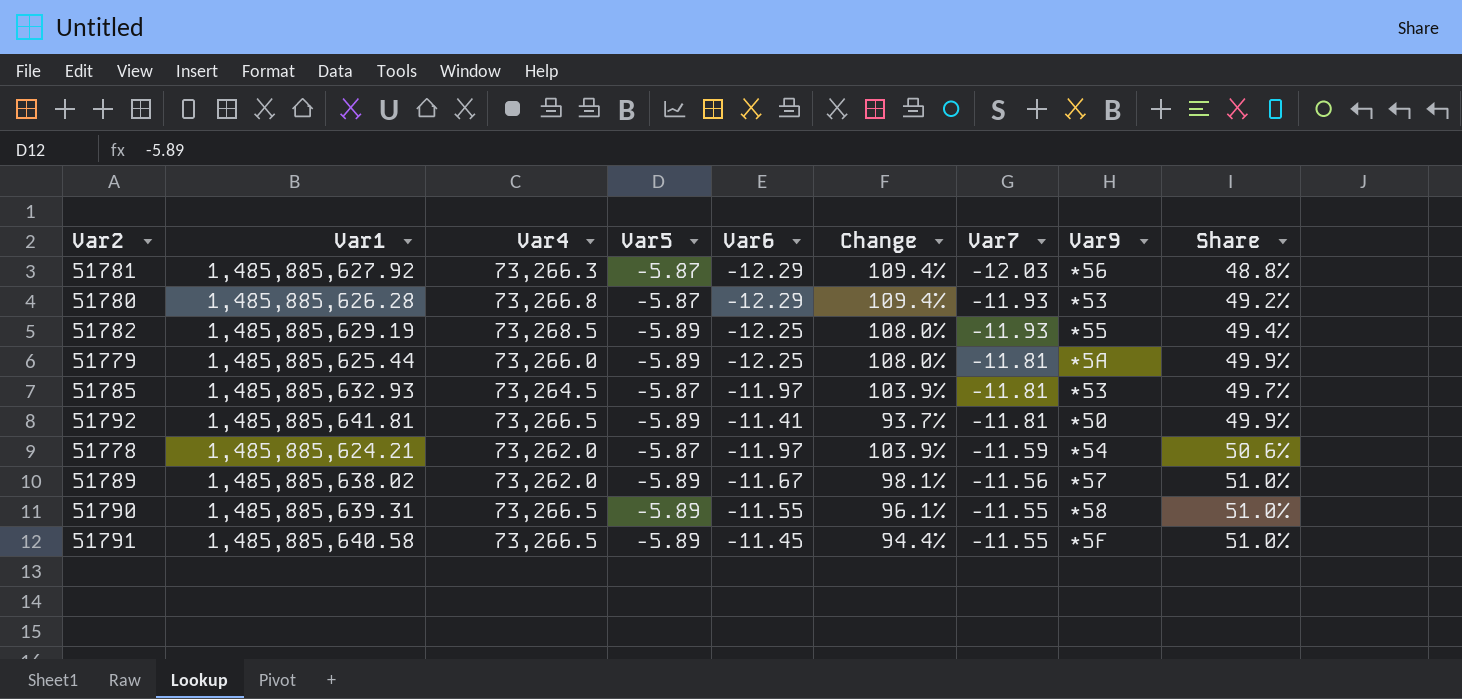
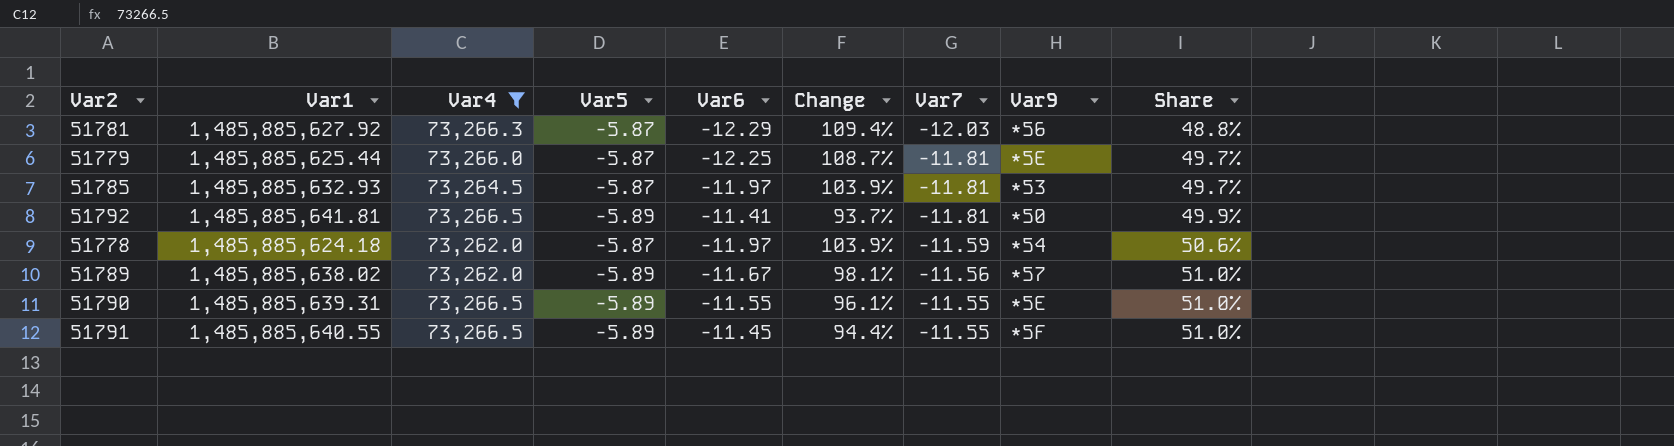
filter: none -> Var4 <= 73,266.5
51779 | Var5: -5.89 -> -5.87
51779 | Change: 108.0% -> 108.7%
51779 | Var9: *5A -> *5E
51779 | Share: 49.9% -> 49.7%
51778 | Var1: 1,485,885,624.21 -> 1,485,885,624.18
51790 | Var9: *58 -> *5E
51791 | Var1: 1,485,885,640.58 -> 1,485,885,640.55

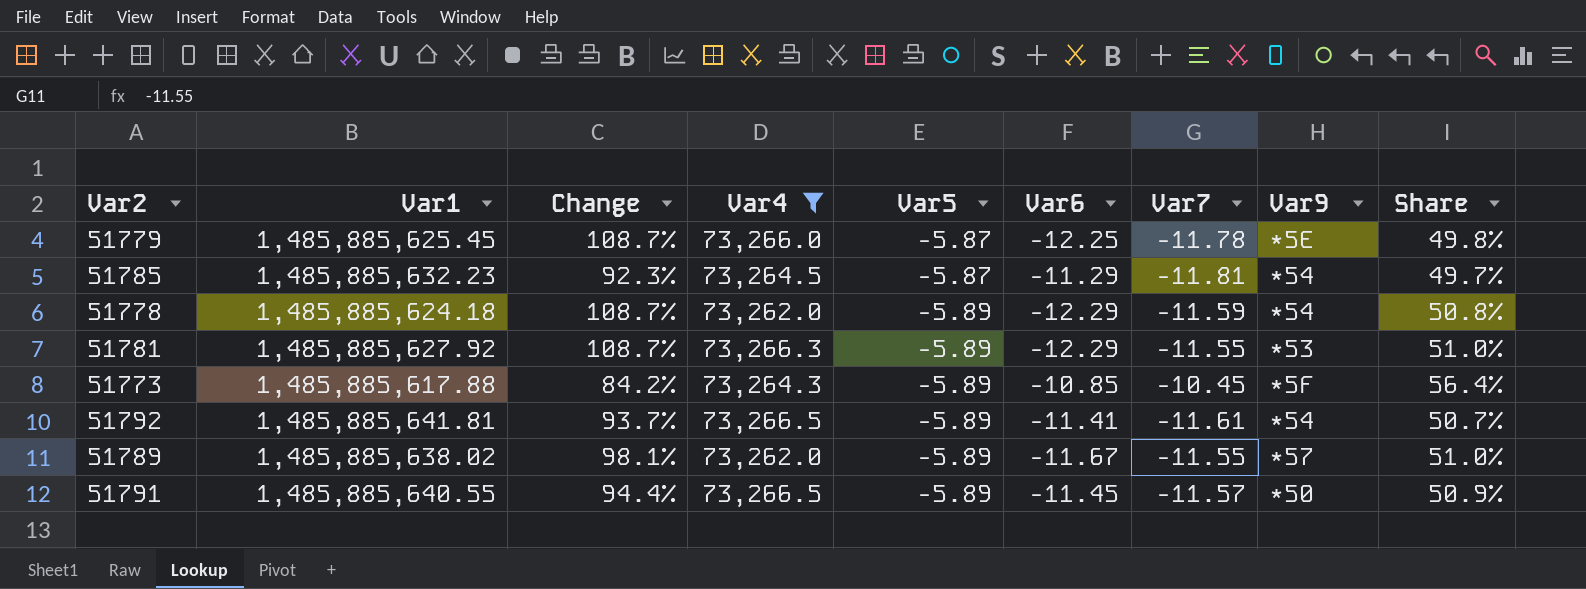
row order: Var7 ascending -> Var5 descending
column Change | position: 6 -> 3
row 51790: 1,485,885,639.31 | 73,266.5 | -5.89 | -11.55 | 96.1% | -11.55 | *5E | 51.0% -> none
51779 | Var1: 1,485,885,625.44 -> 1,485,885,625.45
51779 | Var7: -11.81 -> -11.78
51779 | Share: 49.7% -> 49.8%
51785 | Var1: 1,485,885,632.93 -> 1,485,885,632.23
51785 | Change: 103.9% -> 92.3%
51785 | Var6: -11.97 -> -11.29
51785 | Var9: *53 -> *54
51778 | Change: 103.9% -> 108.7%
51778 | Var5: -5.87 -> -5.89
51778 | Var6: -11.97 -> -12.29
51778 | Share: 50.6% -> 50.8%
51781 | Change: 109.4% -> 108.7%
51781 | Var5: -5.87 -> -5.89
51781 | Var7: -12.03 -> -11.55
51781 | Var9: *56 -> *53
51781 | Share: 48.8% -> 51.0%
row 51773: none -> 1,485,885,617.88 | 84.2% | 73,264.3 | -5.89 | -10.85 | -10.45 | *5F | 56.4%
51792 | Var7: -11.81 -> -11.61
51792 | Var9: *50 -> *54
51792 | Share: 49.9% -> 50.7%
51789 | Var7: -11.56 -> -11.55
51791 | Var7: -11.55 -> -11.57
51791 | Var9: *5F -> *50
51791 | Share: 51.0% -> 50.9%

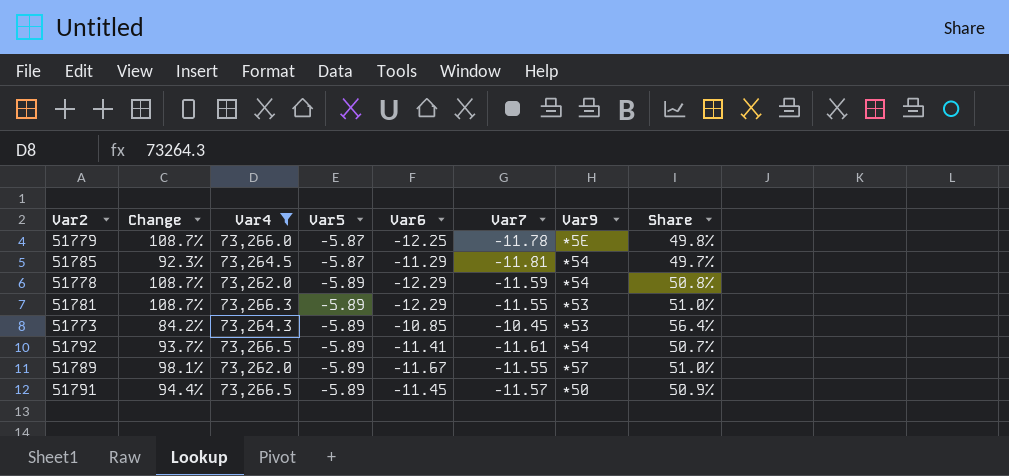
column Var1 | position: 2 -> none
51773 | Var9: *5F -> *53

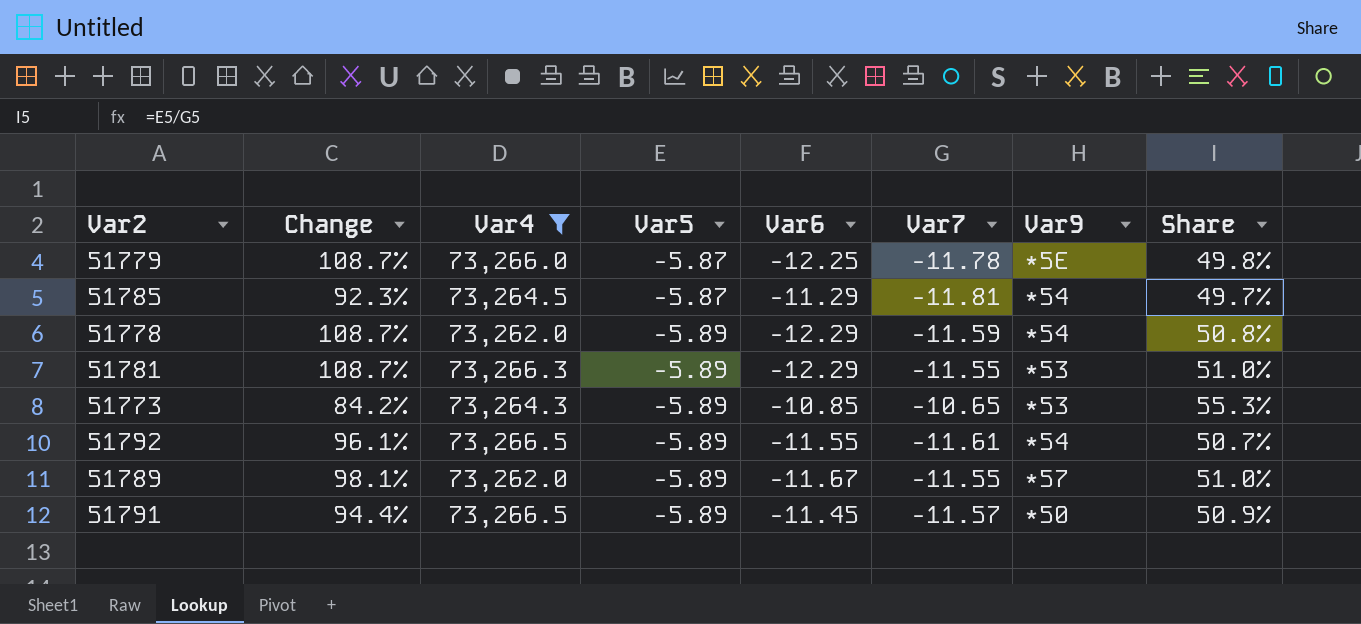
51773 | Var7: -10.45 -> -10.65
51773 | Share: 56.4% -> 55.3%
51792 | Change: 93.7% -> 96.1%
51792 | Var6: -11.41 -> -11.55

